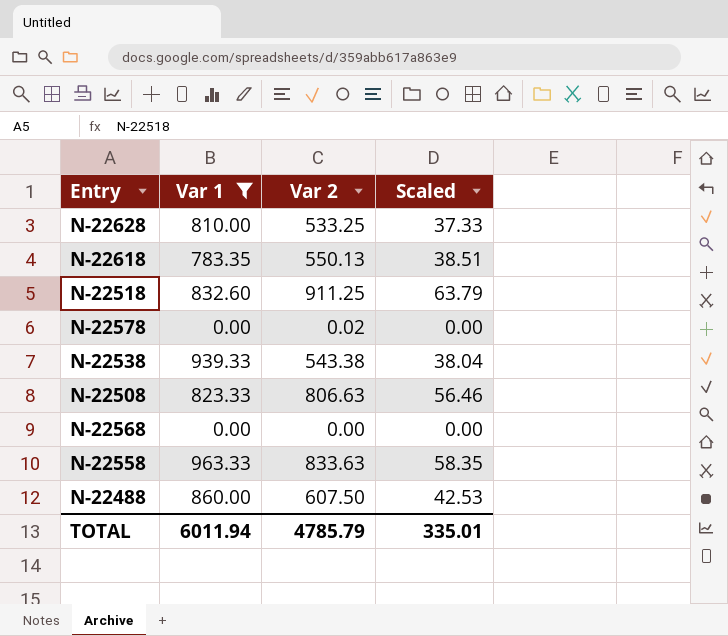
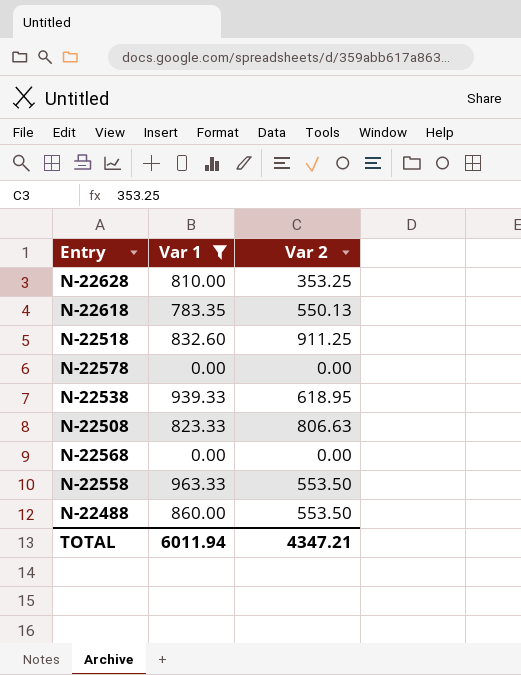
column Scaled | formula: [Var 2] * 0.07 -> none
N-22628 | Var 2: 533.25 -> 353.25
N-22578 | Var 2: 0.02 -> 0.00
N-22538 | Var 2: 543.38 -> 618.95
N-22558 | Var 2: 833.63 -> 553.50
N-22488 | Var 2: 607.50 -> 553.50
TOTAL | Var 2: 4785.79 -> 4347.21

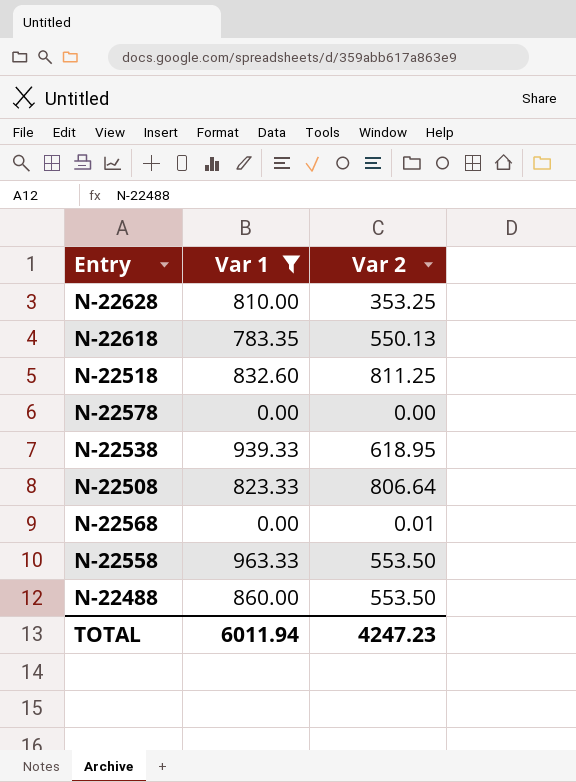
N-22518 | Var 2: 911.25 -> 811.25
N-22508 | Var 2: 806.63 -> 806.64
N-22568 | Var 2: 0.00 -> 0.01
TOTAL | Var 2: 4347.21 -> 4247.23

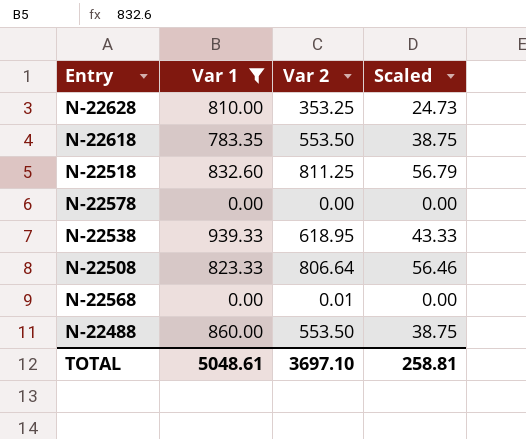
column Scaled | formula: none -> [Var 2] * 0.07
row N-22558: 963.33 | 553.50 -> none
N-22618 | Var 2: 550.13 -> 553.50
TOTAL | Var 1: 6011.94 -> 5048.61
TOTAL | Var 2: 4247.23 -> 3697.10

